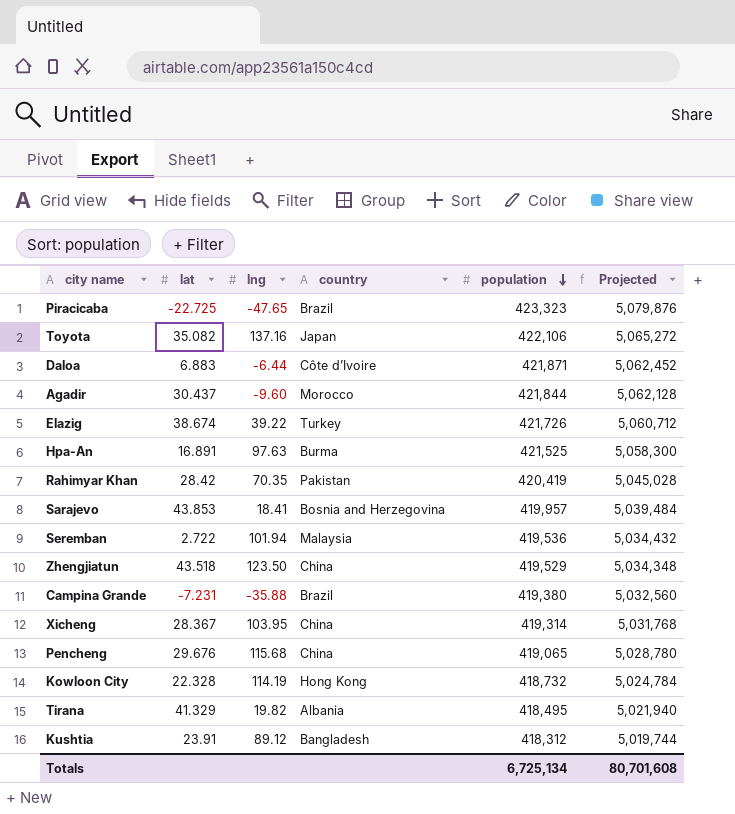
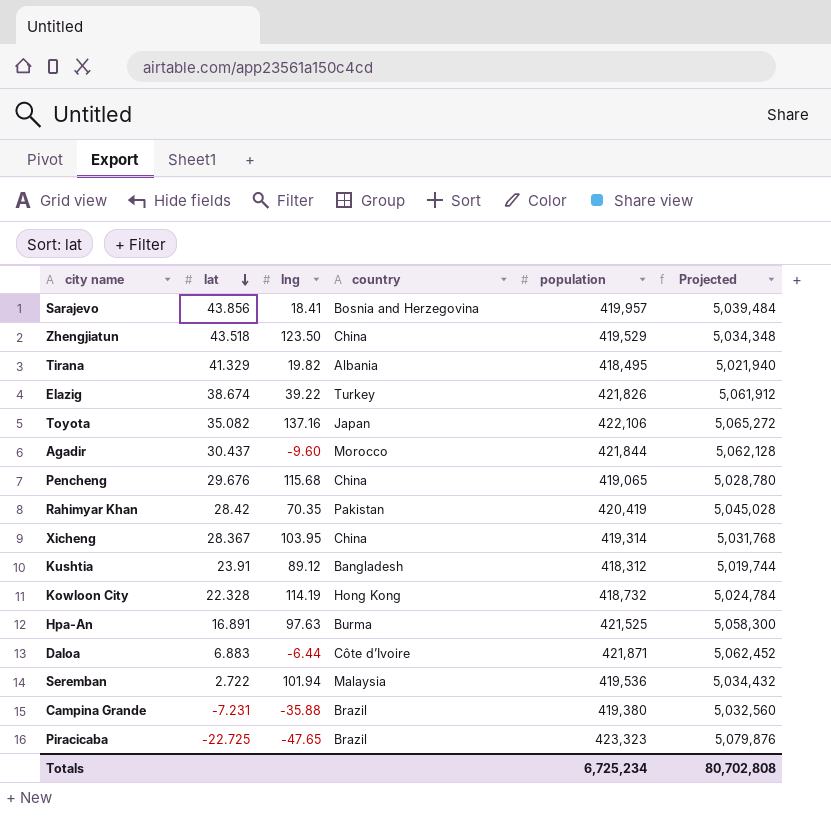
row order: population descending -> lat descending
Sarajevo | lat: 43.853 -> 43.856
Elazig | population: 421,726 -> 421,826
Elazig | Projected: 5,060,712 -> 5,061,912
Totals | population: 6,725,134 -> 6,725,234
Totals | Projected: 80,701,608 -> 80,702,808

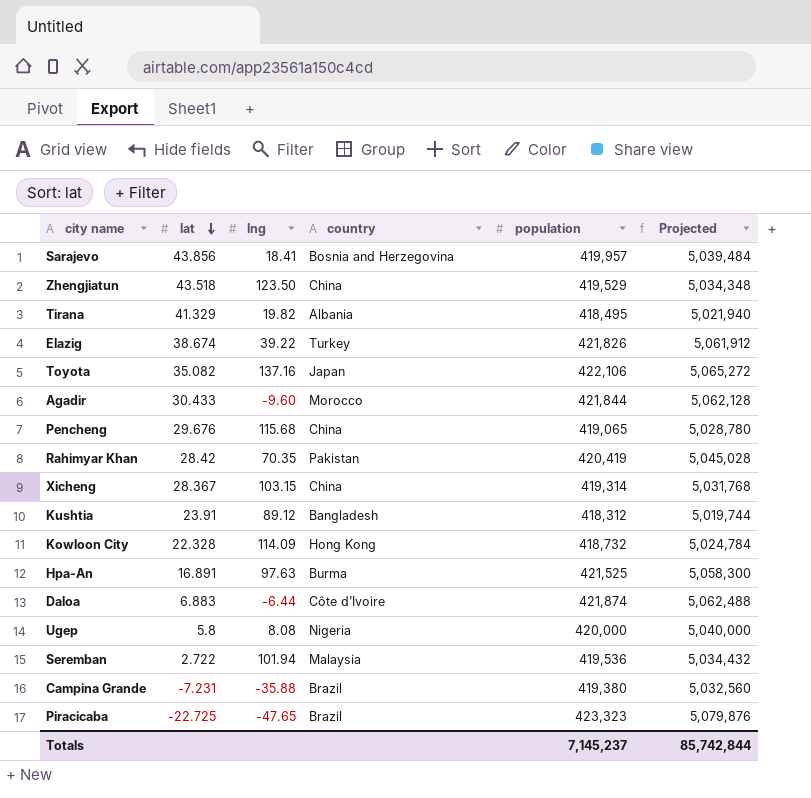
Agadir | lat: 30.437 -> 30.433
Xicheng | lng: 103.95 -> 103.15
Kowloon City | lng: 114.19 -> 114.09
Daloa | population: 421,871 -> 421,874
Daloa | Projected: 5,062,452 -> 5,062,488
row Ugep: none -> 5.8 | 8.08 | Nigeria | 420,000 | 5,040,000
Totals | population: 6,725,234 -> 7,145,237
Totals | Projected: 80,702,808 -> 85,742,844

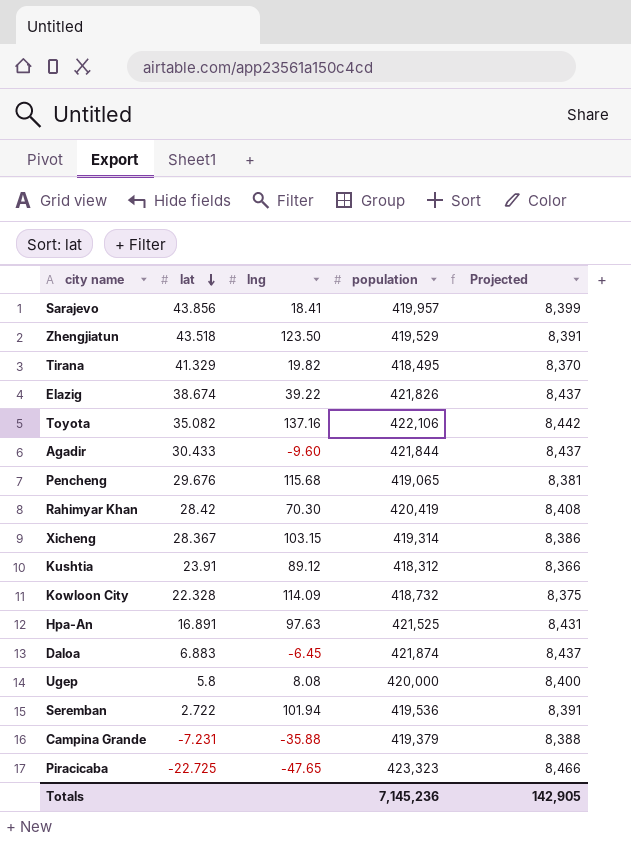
column country | position: 4 -> none
column Projected | formula: [population] * 12 -> [population] * 0.02
Rahimyar Khan | lng: 70.35 -> 70.30
Daloa | lng: -6.44 -> -6.45
Campina Grande | population: 419,380 -> 419,379
Totals | population: 7,145,237 -> 7,145,236
Totals | Projected: 85,742,844 -> 142,905

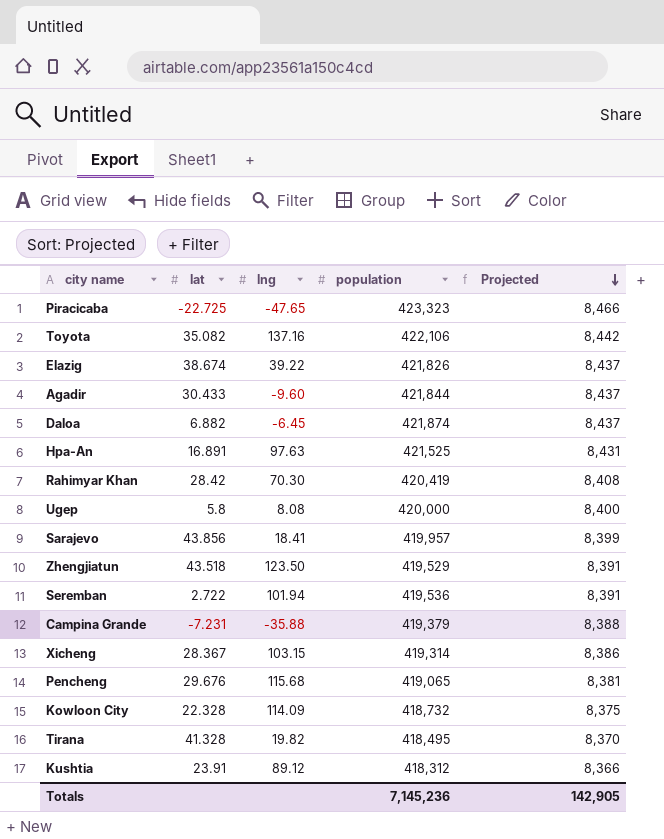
row order: lat descending -> Projected descending
Daloa | lat: 6.883 -> 6.882
Tirana | lat: 41.329 -> 41.328

